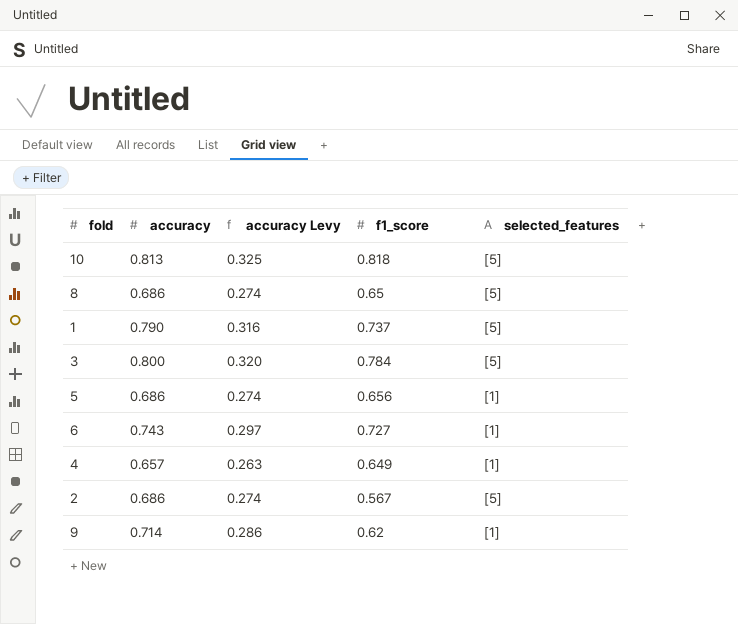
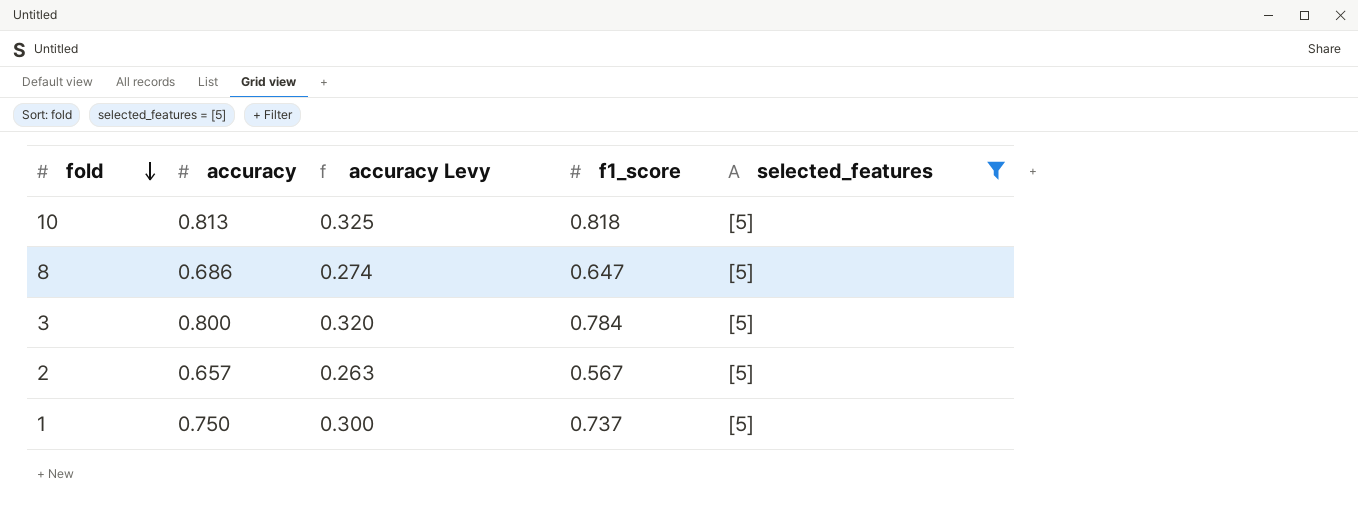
filter: none -> selected_features = [5]
row order: none -> fold descending
8 | f1_score: 0.65 -> 0.647
2 | accuracy: 0.686 -> 0.657
2 | accuracy Levy: 0.274 -> 0.263
1 | accuracy: 0.790 -> 0.750
1 | accuracy Levy: 0.316 -> 0.300

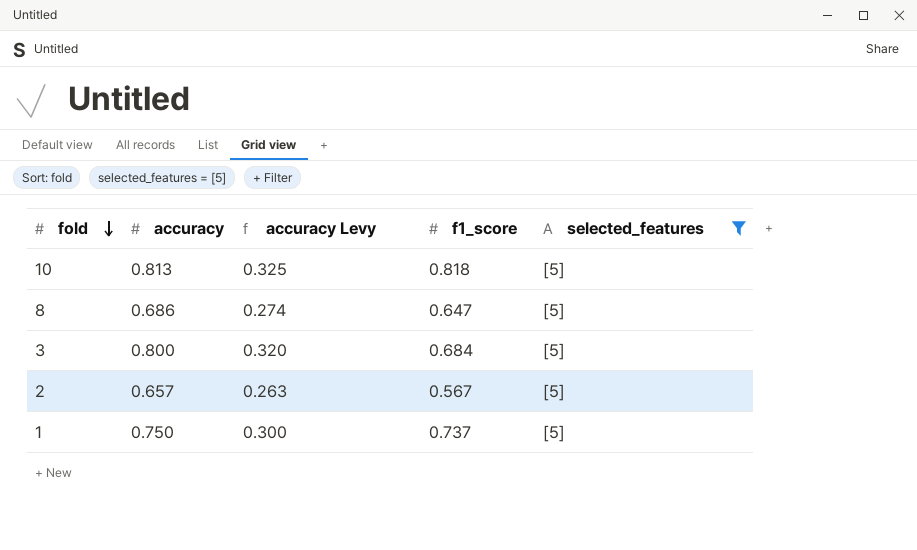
3 | f1_score: 0.784 -> 0.684

